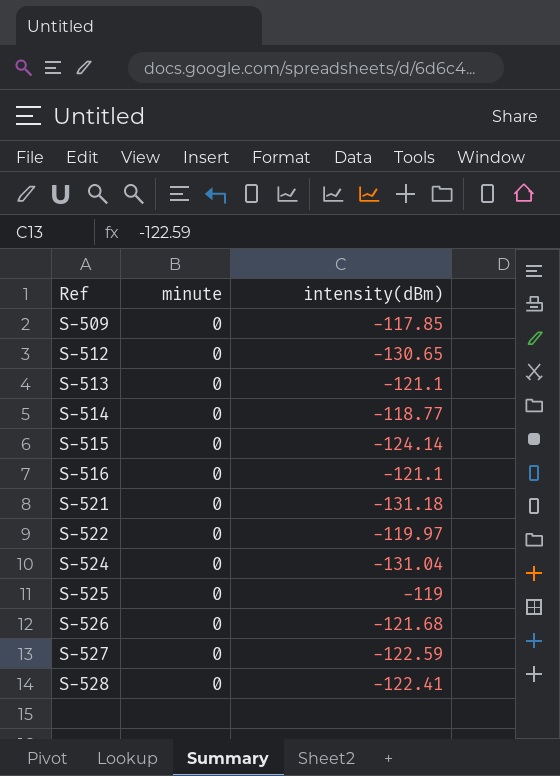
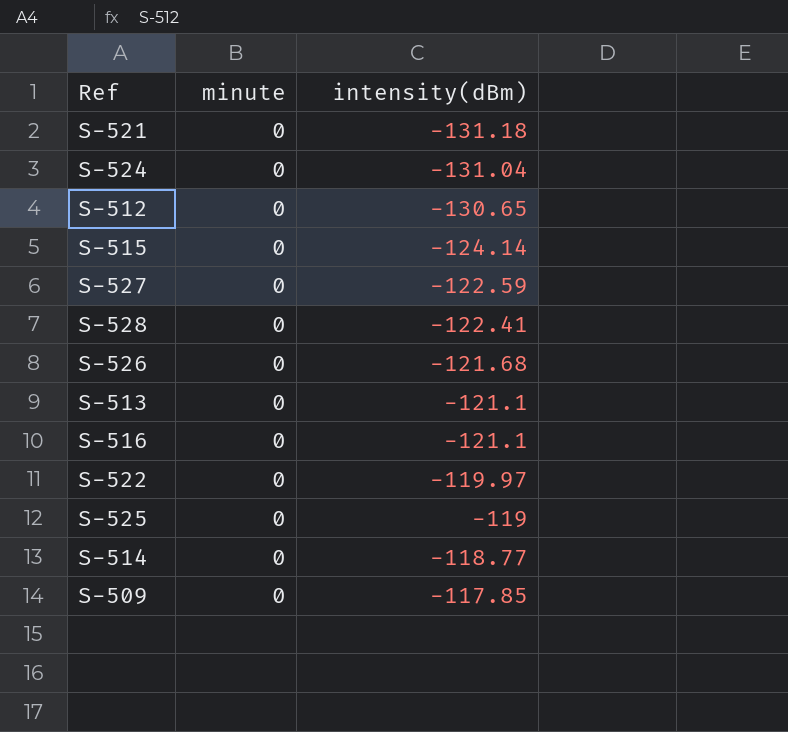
row order: Ref ascending -> intensity(dBm) ascending

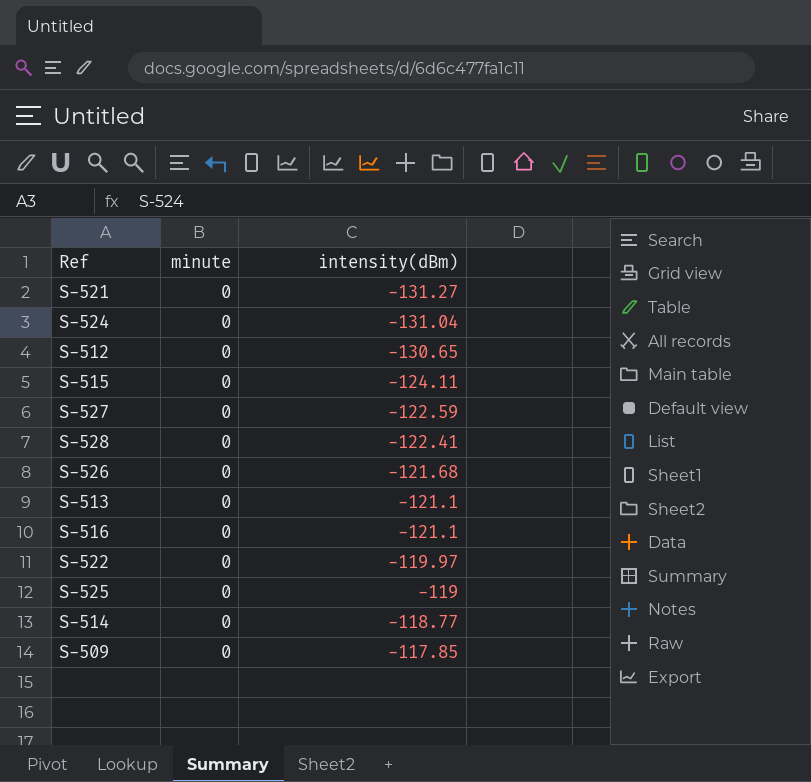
S-521 | intensity(dBm): -131.18 -> -131.27
S-515 | intensity(dBm): -124.14 -> -124.11

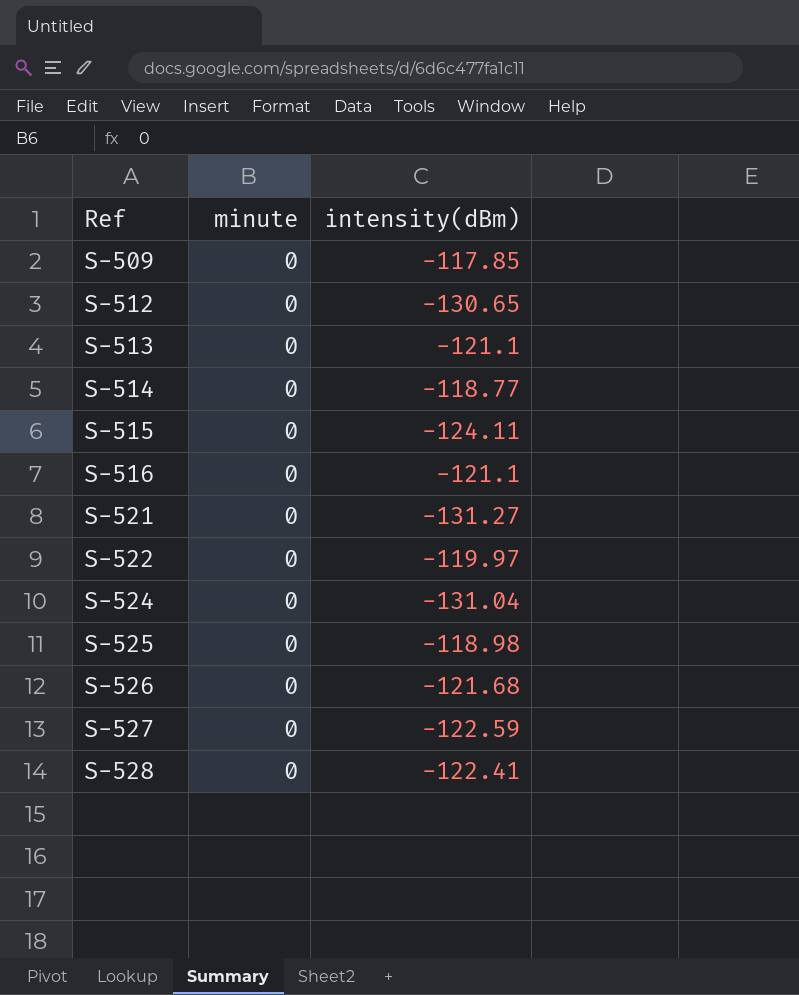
row order: intensity(dBm) ascending -> Ref ascending
S-525 | intensity(dBm): -119 -> -118.98

